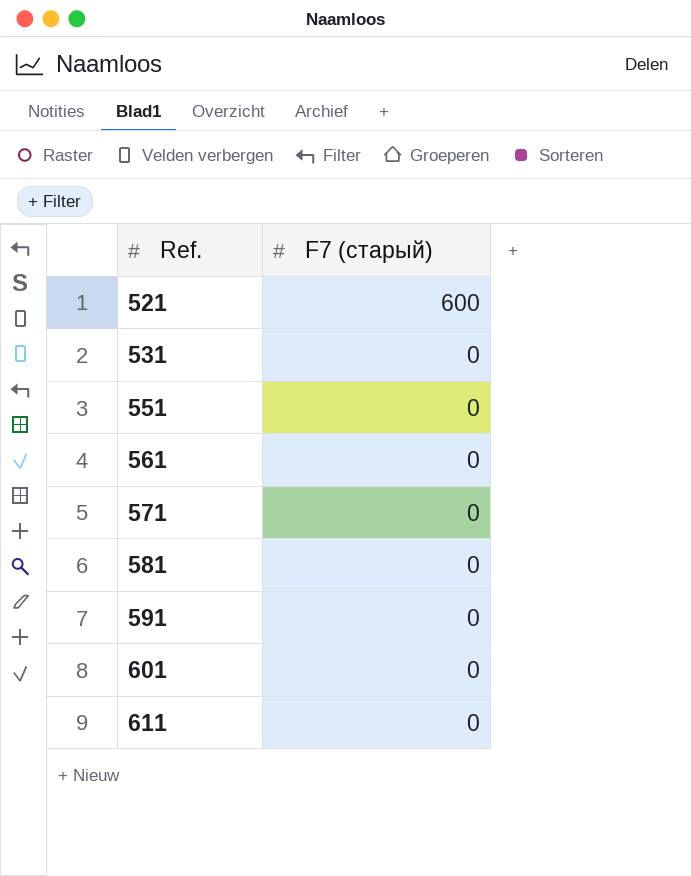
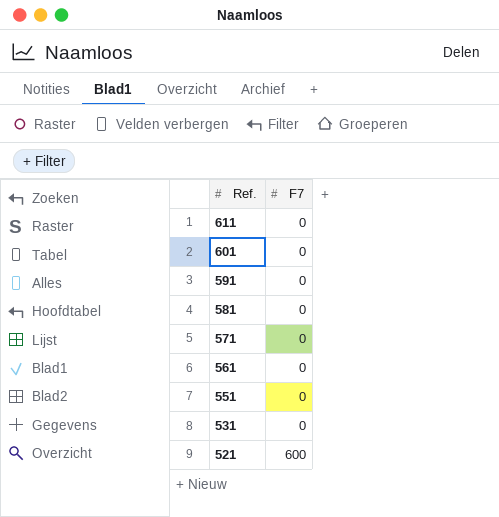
row order: Ref. ascending -> Ref. descending
column name: F7 (старый) -> F7

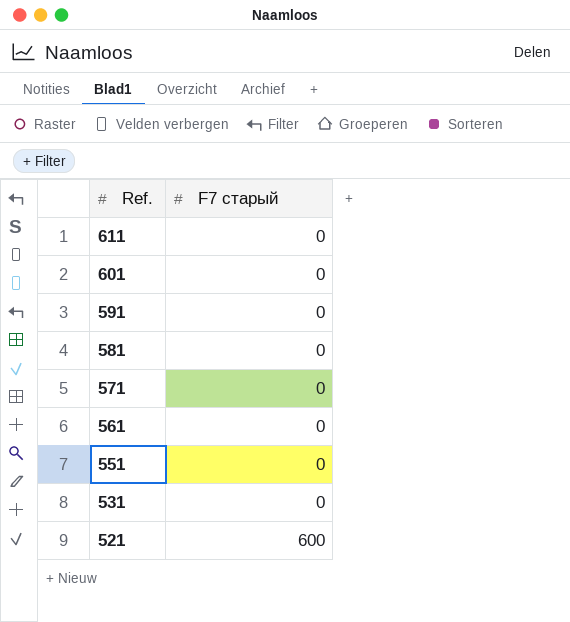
column name: F7 -> F7 старый

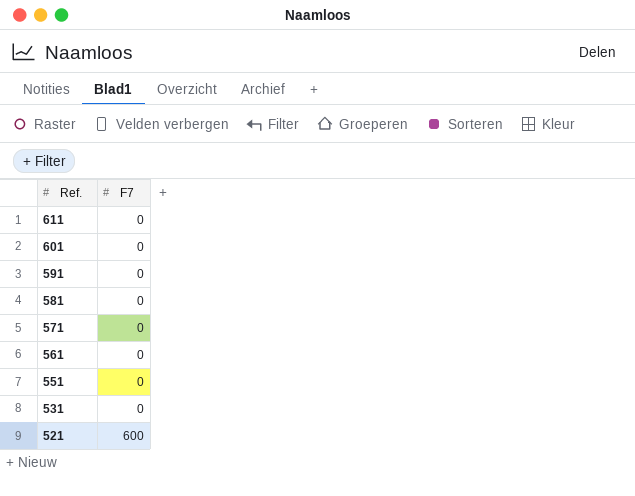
column name: F7 старый -> F7

